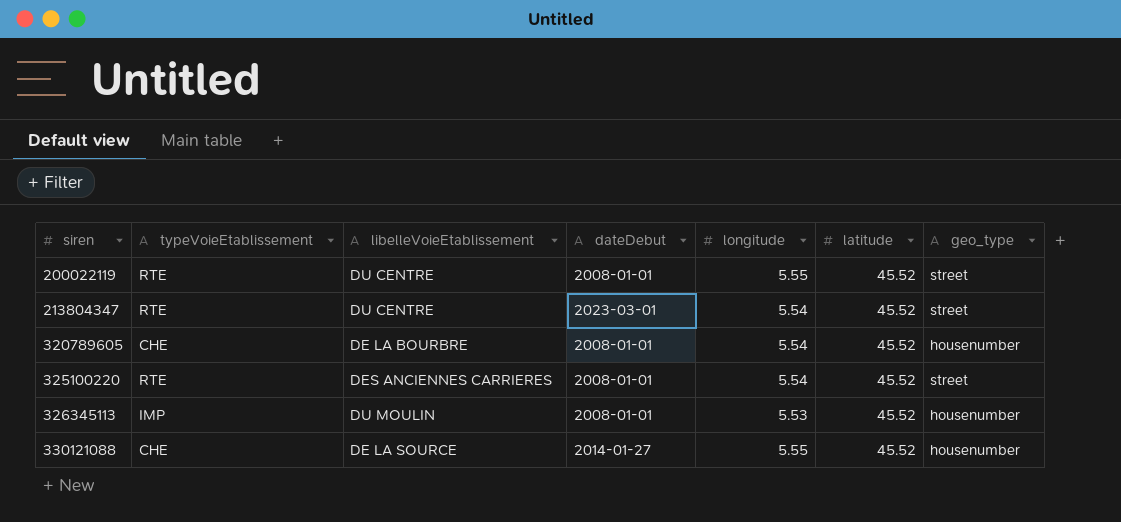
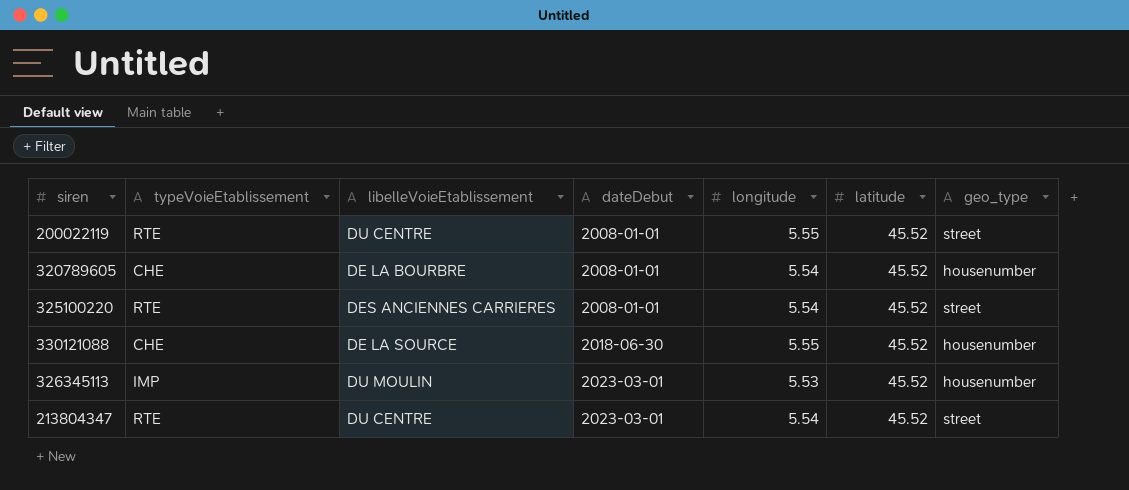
row order: siren ascending -> dateDebut ascending
330121088 | dateDebut: 2014-01-27 -> 2018-06-30
326345113 | dateDebut: 2008-01-01 -> 2023-03-01

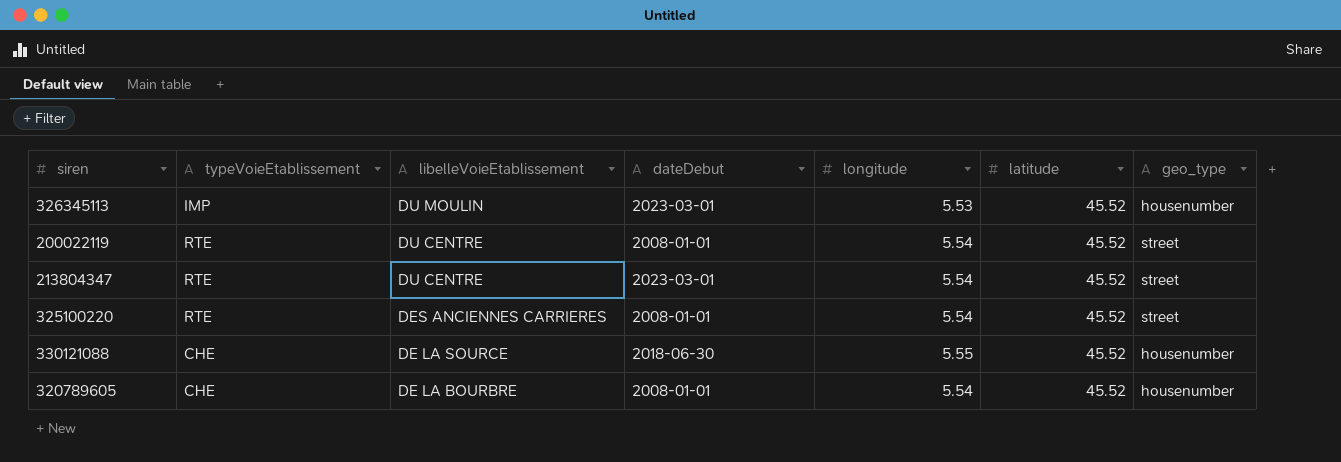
row order: dateDebut ascending -> libelleVoieEtablissement descending
200022119 | longitude: 5.55 -> 5.54

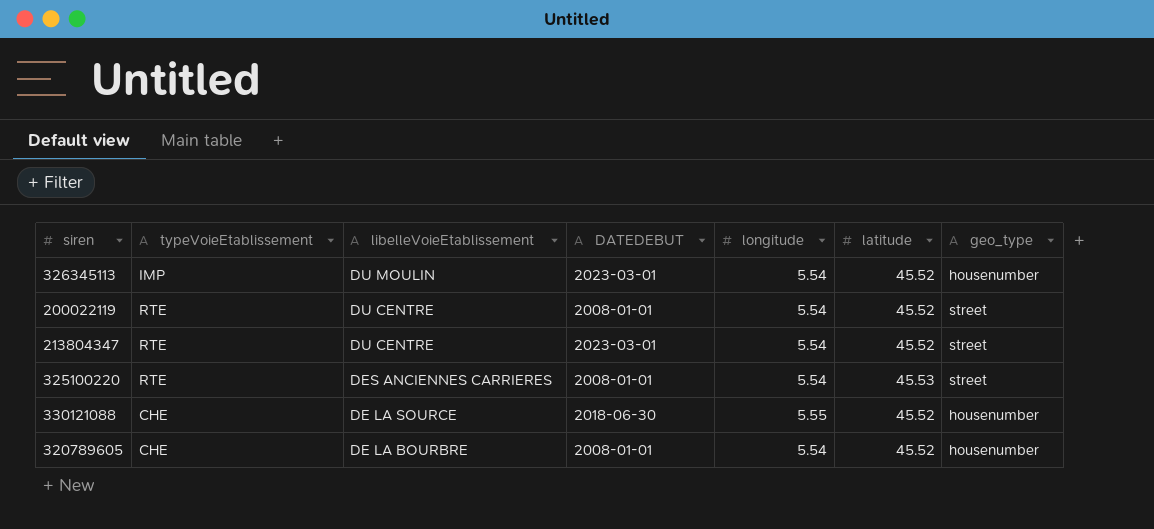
column name: dateDebut -> DATEDEBUT
326345113 | longitude: 5.53 -> 5.54
325100220 | latitude: 45.52 -> 45.53

